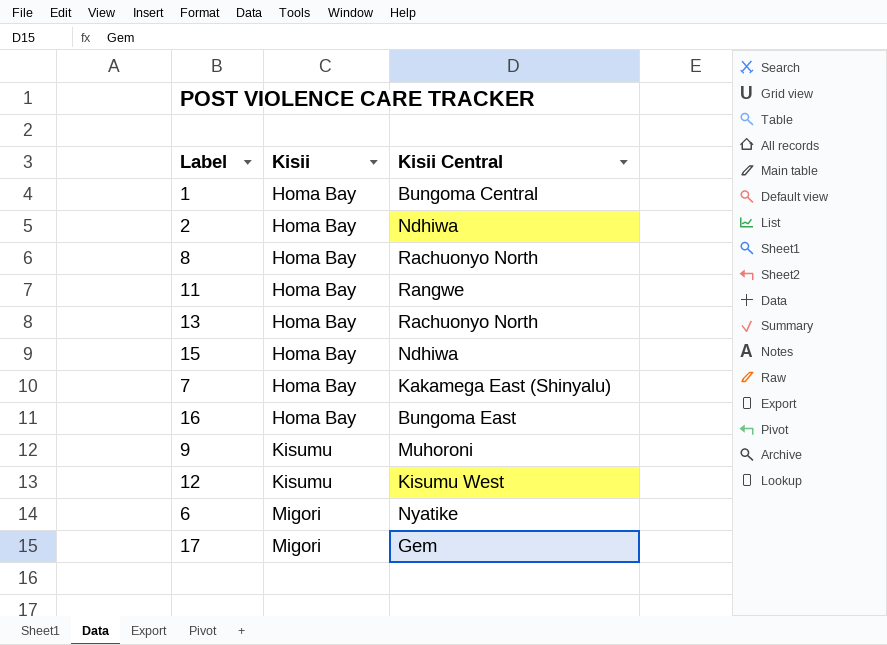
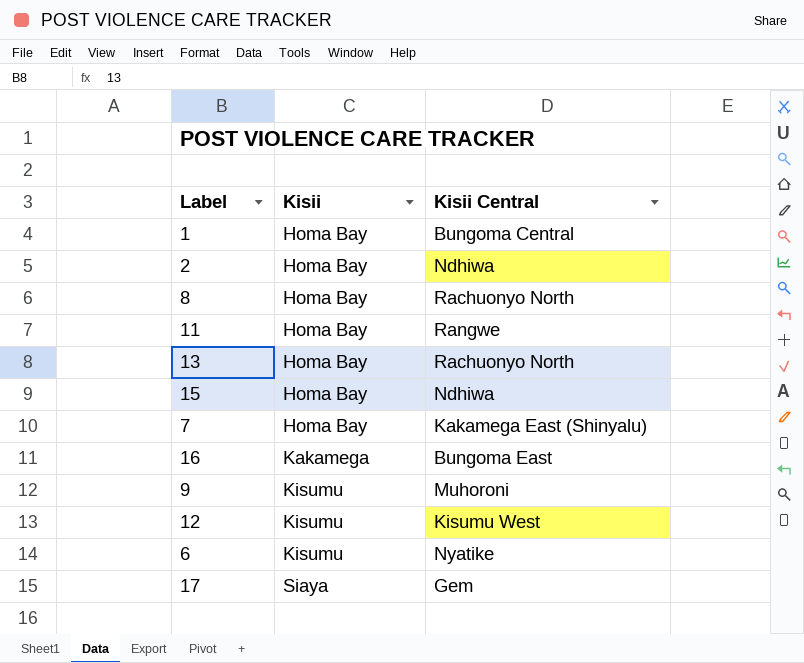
16 | Kisii: Homa Bay -> Kakamega
6 | Kisii: Migori -> Kisumu
17 | Kisii: Migori -> Siaya

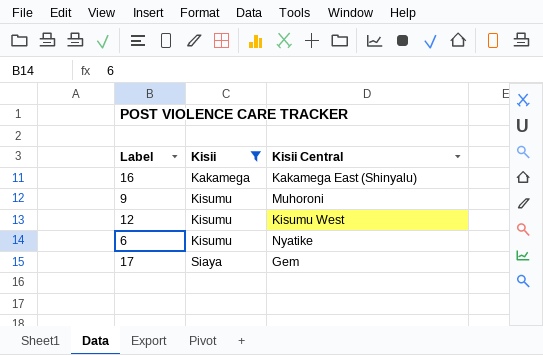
filter: none -> Kisii != Homa Bay
16 | Kisii Central: Bungoma East -> Kakamega East (Shinyalu)

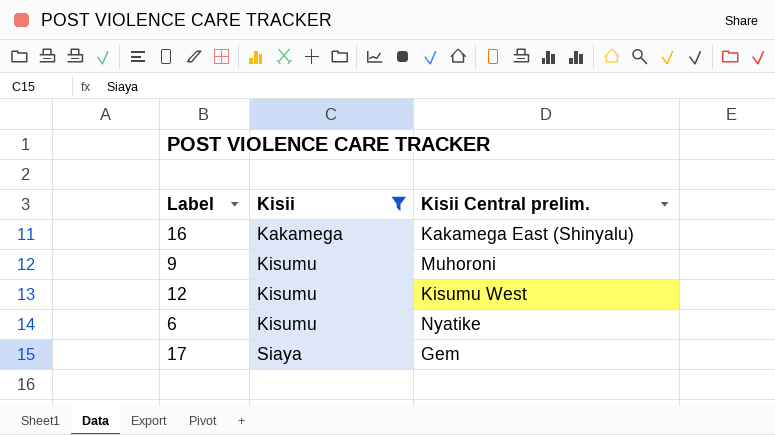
column name: Kisii Central -> Kisii Central prelim.

